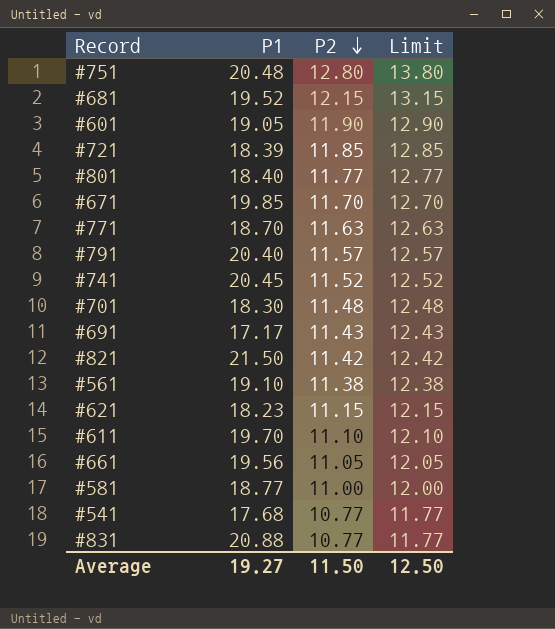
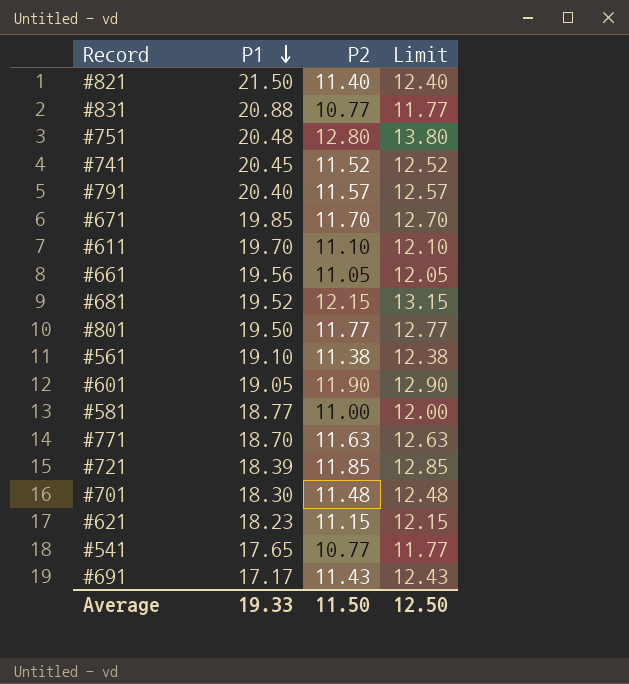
row order: P2 descending -> P1 descending
#821 | P2: 11.42 -> 11.40
#821 | Limit: 12.42 -> 12.40
#801 | P1: 18.40 -> 19.50
#541 | P1: 17.68 -> 17.65
Average | P1: 19.27 -> 19.33

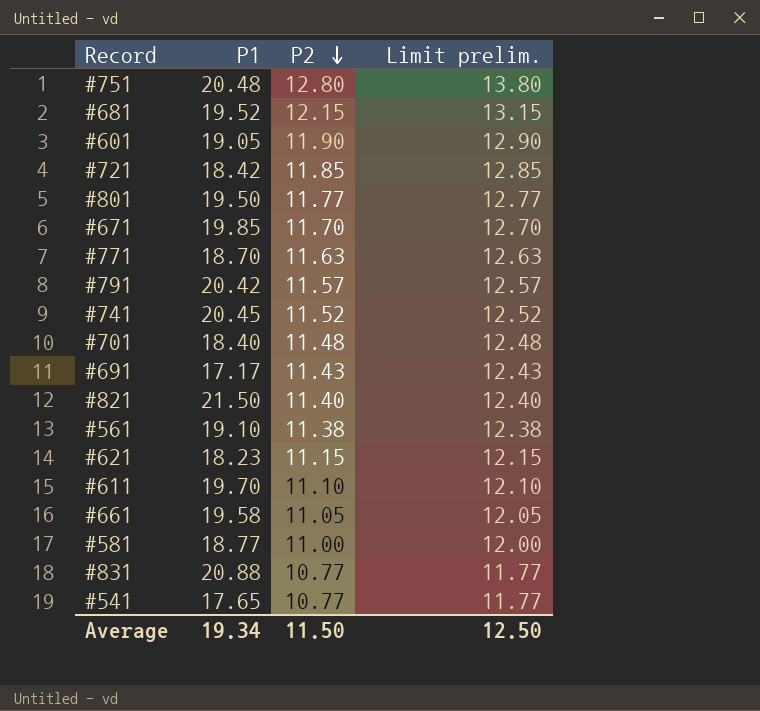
row order: P1 descending -> P2 descending
column name: Limit -> Limit prelim.
#721 | P1: 18.39 -> 18.42
#791 | P1: 20.40 -> 20.42
#701 | P1: 18.30 -> 18.40
#661 | P1: 19.56 -> 19.58
Average | P1: 19.33 -> 19.34

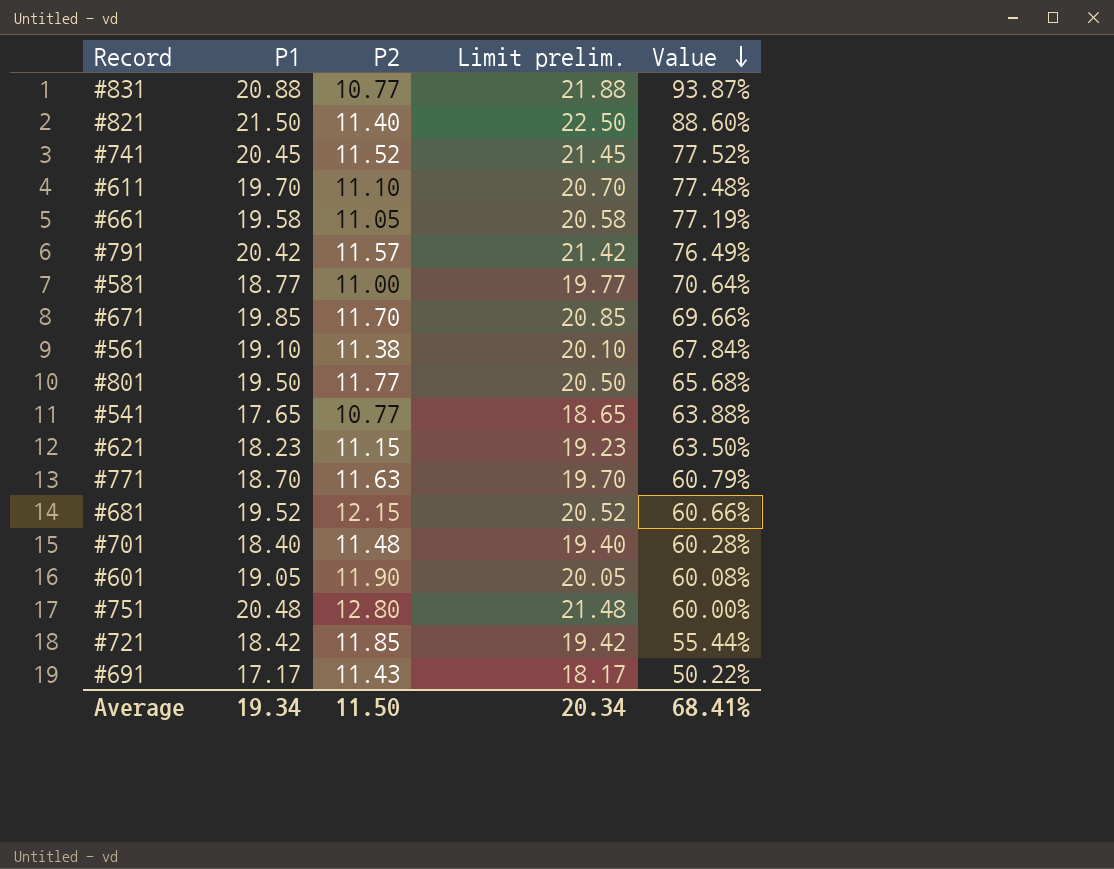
row order: P2 descending -> Value descending
column Limit prelim. | formula: [P2] + 1 -> [P1] + 1
column Value | formula: none -> ([P1] - [P2]) / [P2]
Average | Limit prelim.: 12.50 -> 20.34

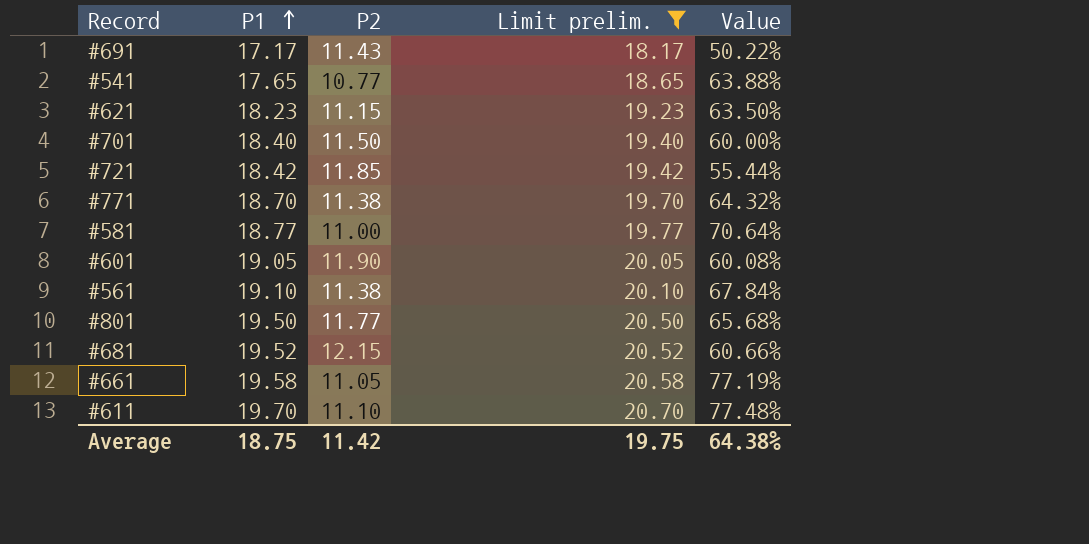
filter: none -> Limit prelim. <= 20.70
row order: Value descending -> P1 ascending
#701 | P2: 11.48 -> 11.50
#701 | Value: 60.28% -> 60.00%
#771 | P2: 11.63 -> 11.38
#771 | Value: 60.79% -> 64.32%
Average | P1: 19.34 -> 18.75
Average | P2: 11.50 -> 11.42
Average | Limit prelim.: 20.34 -> 19.75
Average | Value: 68.41% -> 64.38%

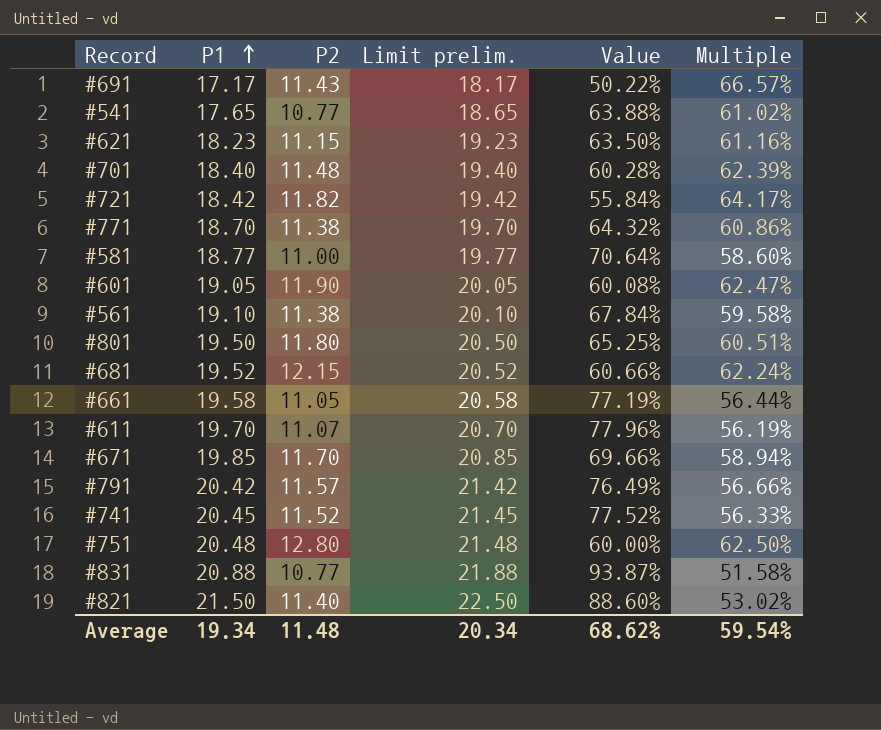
filter: Limit prelim. <= 20.70 -> none
column Multiple | formula: none -> [P2] / [P1]
#701 | P2: 11.50 -> 11.48
#701 | Value: 60.00% -> 60.28%
#721 | P2: 11.85 -> 11.82
#721 | Value: 55.44% -> 55.84%
#801 | P2: 11.77 -> 11.80
#801 | Value: 65.68% -> 65.25%
#611 | P2: 11.10 -> 11.07
#611 | Value: 77.48% -> 77.96%
Average | P1: 18.75 -> 19.34
Average | P2: 11.42 -> 11.48
Average | Limit prelim.: 19.75 -> 20.34
Average | Value: 64.38% -> 68.62%

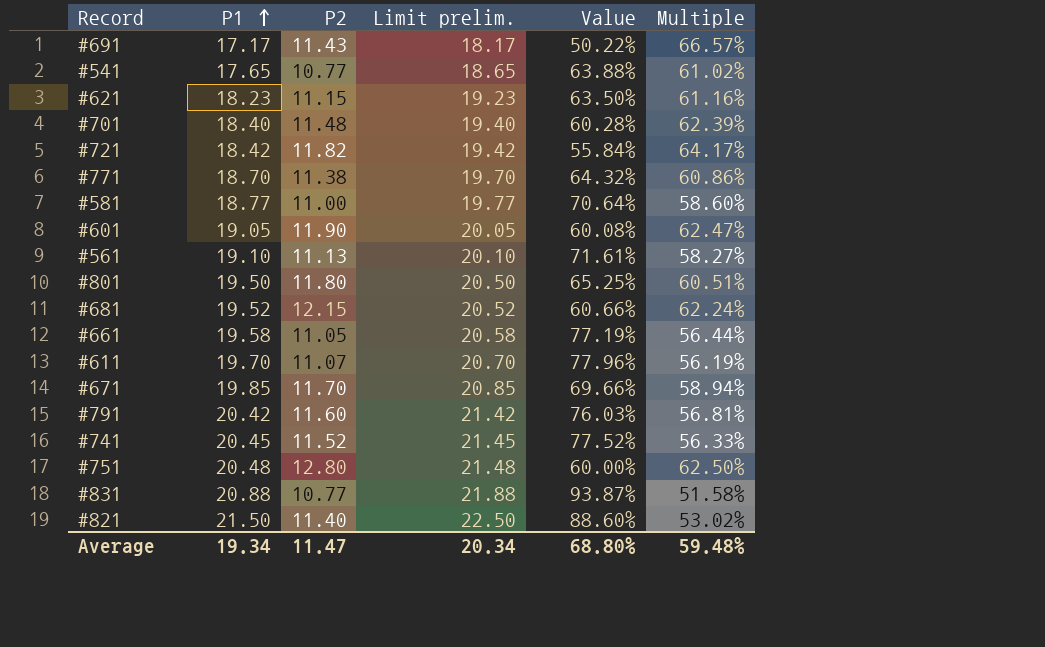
#561 | P2: 11.38 -> 11.13
#561 | Value: 67.84% -> 71.61%
#561 | Multiple: 59.58% -> 58.27%
#791 | P2: 11.57 -> 11.60
#791 | Value: 76.49% -> 76.03%
#791 | Multiple: 56.66% -> 56.81%
Average | P2: 11.48 -> 11.47
Average | Value: 68.62% -> 68.80%
Average | Multiple: 59.54% -> 59.48%

